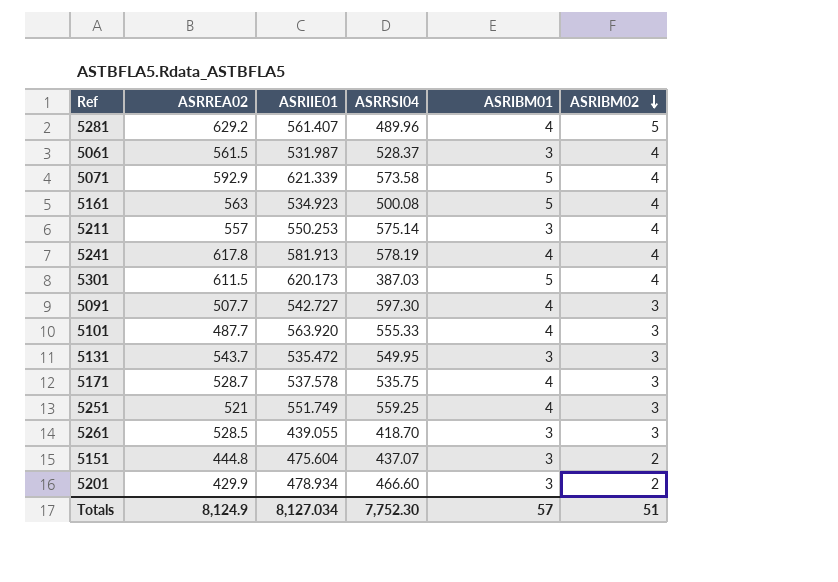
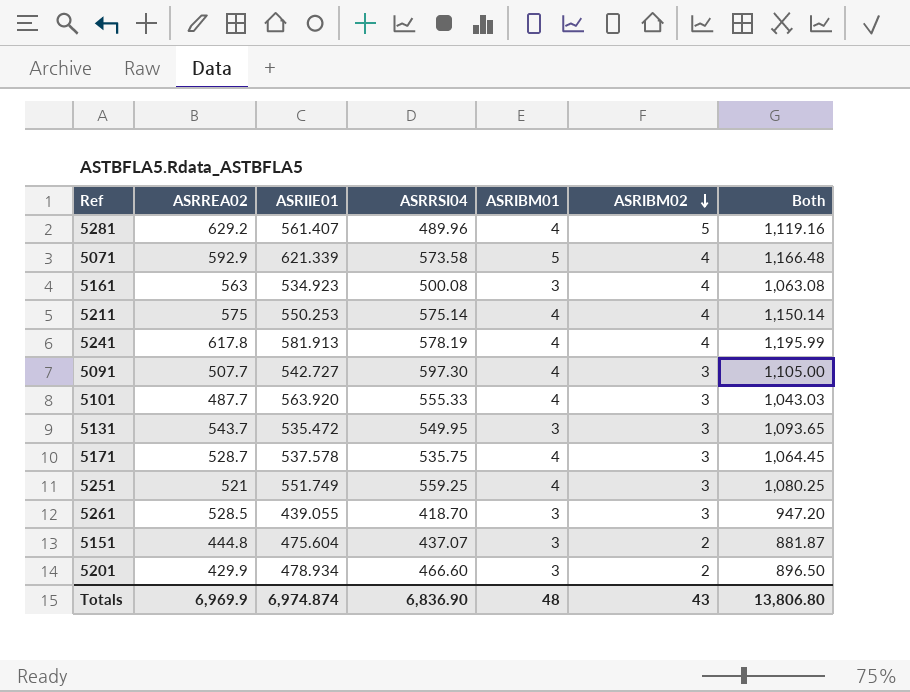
column Both | formula: none -> [ASRREA02] + [ASRRSI04]
row 5061: 561.5 | 531.987 | 528.37 | 3 | 4 -> none
row 5301: 611.5 | 620.173 | 387.03 | 5 | 4 -> none
5161 | ASRIBM01: 5 -> 3
5211 | ASRREA02: 557 -> 575
5211 | ASRIBM01: 3 -> 4
Totals | ASRREA02: 8,124.9 -> 6,969.9
Totals | ASRIIE01: 8,127.034 -> 6,974.874
Totals | ASRRSI04: 7,752.30 -> 6,836.90
Totals | ASRIBM01: 57 -> 48
Totals | ASRIBM02: 51 -> 43

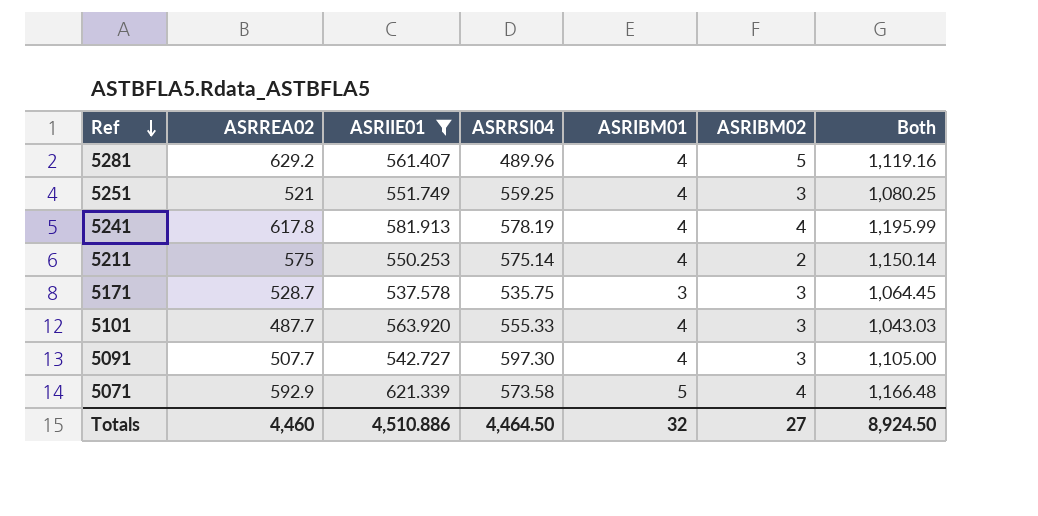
filter: none -> ASRIIE01 >= 537.578
row order: ASRIBM02 descending -> Ref descending
5211 | ASRIBM02: 4 -> 2
5171 | ASRIBM01: 4 -> 3
Totals | ASRREA02: 6,969.9 -> 4,460
Totals | ASRIIE01: 6,974.874 -> 4,510.886
Totals | ASRRSI04: 6,836.90 -> 4,464.50
Totals | ASRIBM01: 48 -> 32
Totals | ASRIBM02: 43 -> 27
Totals | Both: 13,806.80 -> 8,924.50

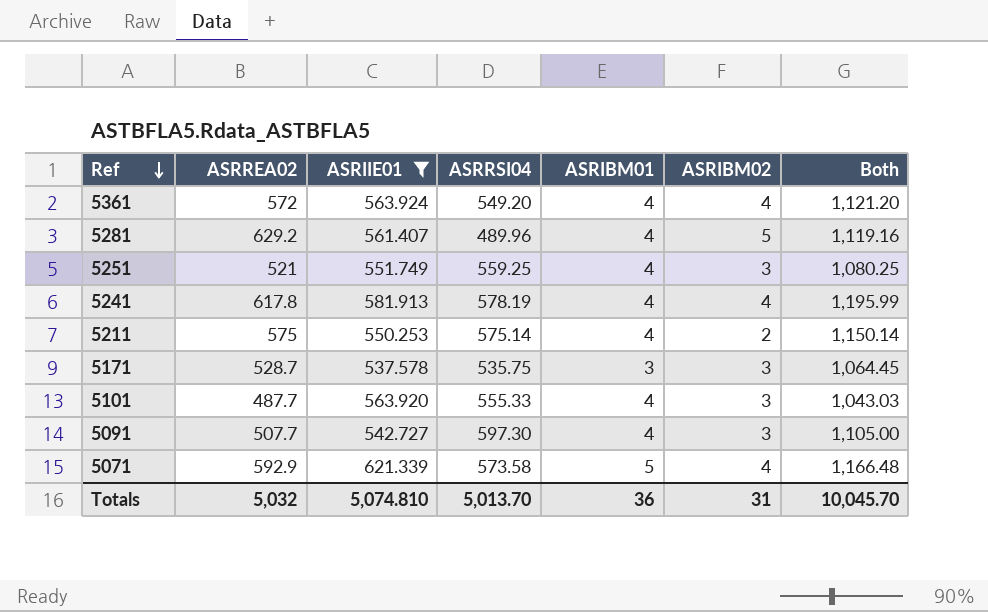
row 5361: none -> 572 | 563.924 | 549.20 | 4 | 4 | 1,121.20
Totals | ASRREA02: 4,460 -> 5,032
Totals | ASRIIE01: 4,510.886 -> 5,074.810
Totals | ASRRSI04: 4,464.50 -> 5,013.70
Totals | ASRIBM01: 32 -> 36
Totals | ASRIBM02: 27 -> 31
Totals | Both: 8,924.50 -> 10,045.70

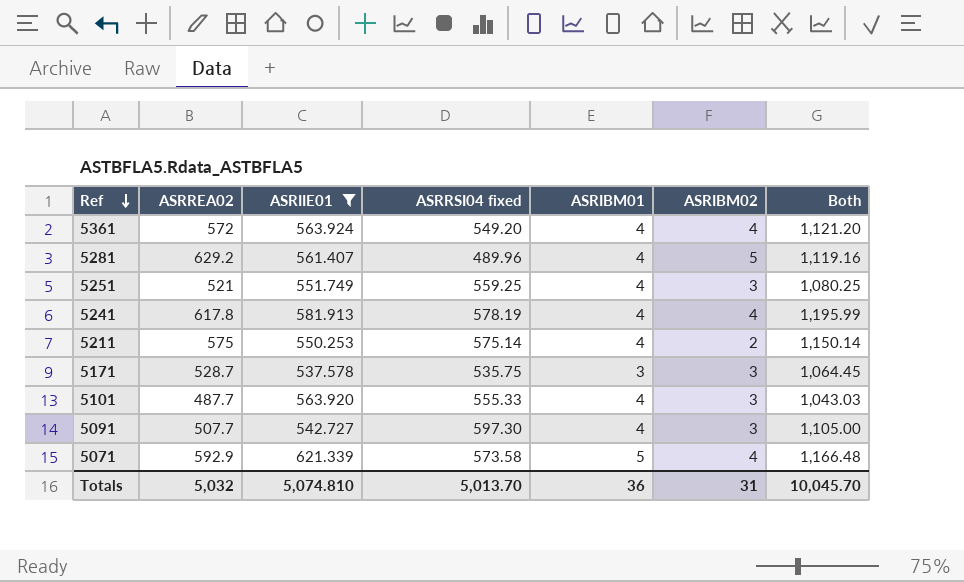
column name: ASRRSI04 -> ASRRSI04 fixed

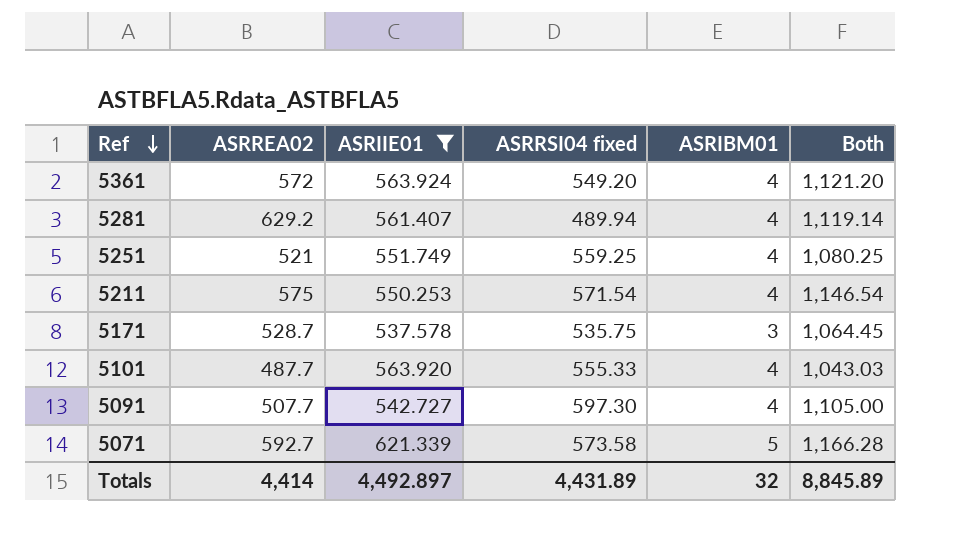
column ASRIBM02 | position: 6 -> none
row 5241: 617.8 | 581.913 | 578.19 | 4 | 4 | 1,195.99 -> none
5281 | ASRRSI04 fixed: 489.96 -> 489.94
5281 | Both: 1,119.16 -> 1,119.14
5211 | ASRRSI04 fixed: 575.14 -> 571.54
5211 | Both: 1,150.14 -> 1,146.54
5071 | ASRREA02: 592.9 -> 592.7
5071 | Both: 1,166.48 -> 1,166.28
Totals | ASRREA02: 5,032 -> 4,414
Totals | ASRIIE01: 5,074.810 -> 4,492.897
Totals | ASRRSI04 fixed: 5,013.70 -> 4,431.89
Totals | ASRIBM01: 36 -> 32
Totals | Both: 10,045.70 -> 8,845.89

